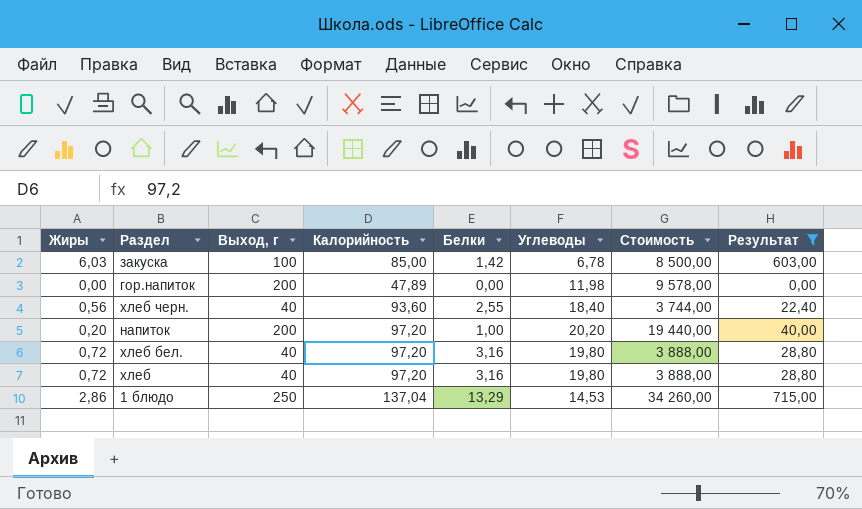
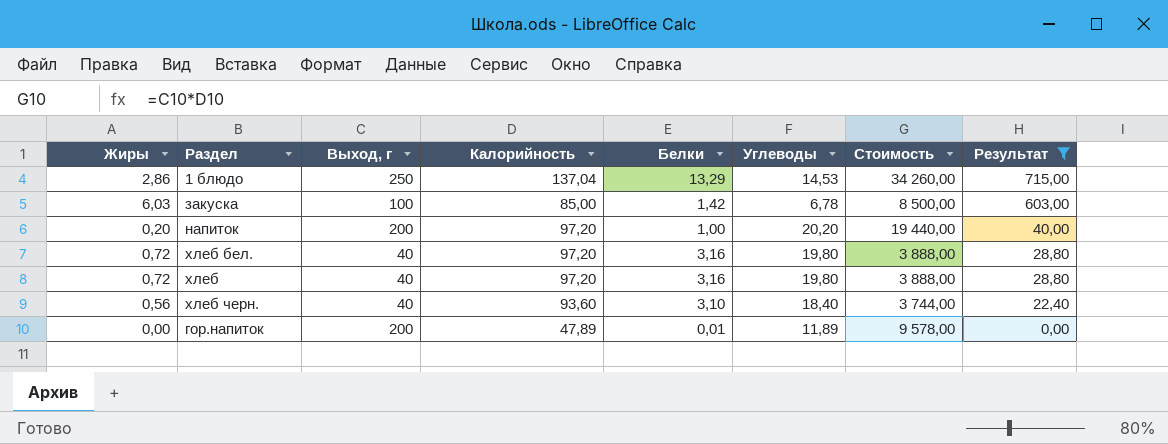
row order: none -> Результат descending
хлеб черн. | Белки: 2,55 -> 3,10
гор.напиток | Белки: 0,00 -> 0,01
гор.напиток | Углеводы: 11,98 -> 11,89

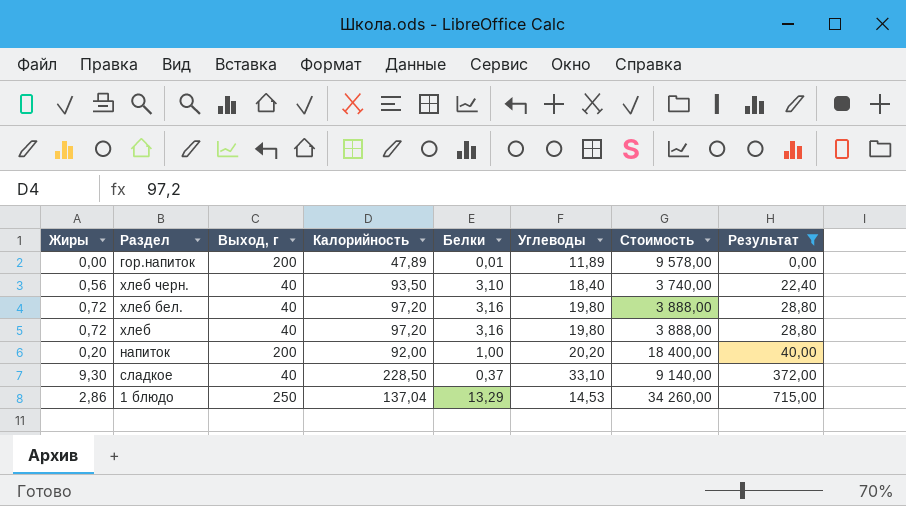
row order: Результат descending -> Результат ascending
row закуска: 6,03 | 100 | 85,00 | 1,42 | 6,78 | 8 500,00 | 603,00 -> none
хлеб черн. | Калорийность: 93,60 -> 93,50
хлеб черн. | Стоимость: 3 744,00 -> 3 740,00
напиток | Калорийность: 97,20 -> 92,00
напиток | Стоимость: 19 440,00 -> 18 400,00
row сладкое: none -> 9,30 | 40 | 228,50 | 0,37 | 33,10 | 9 140,00 | 372,00

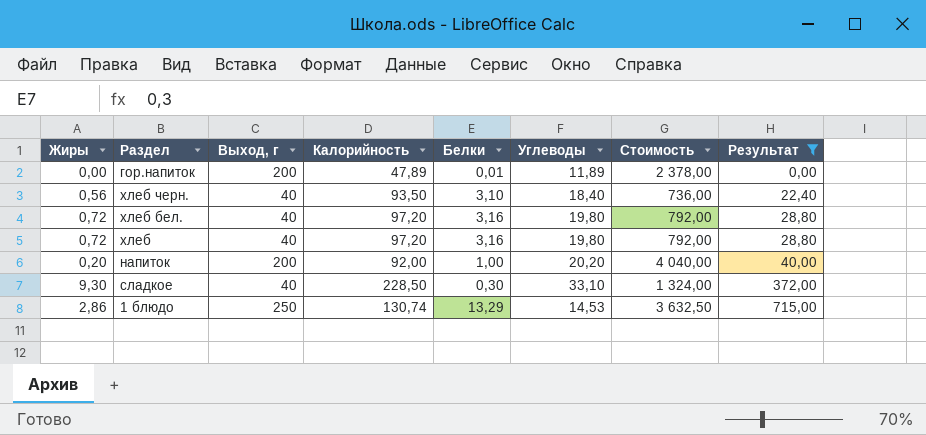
column Стоимость | formula: [Выход, г] * [Калорийность] -> [Выход, г] * [Углеводы]
сладкое | Белки: 0,37 -> 0,30
1 блюдо | Калорийность: 137,04 -> 130,74

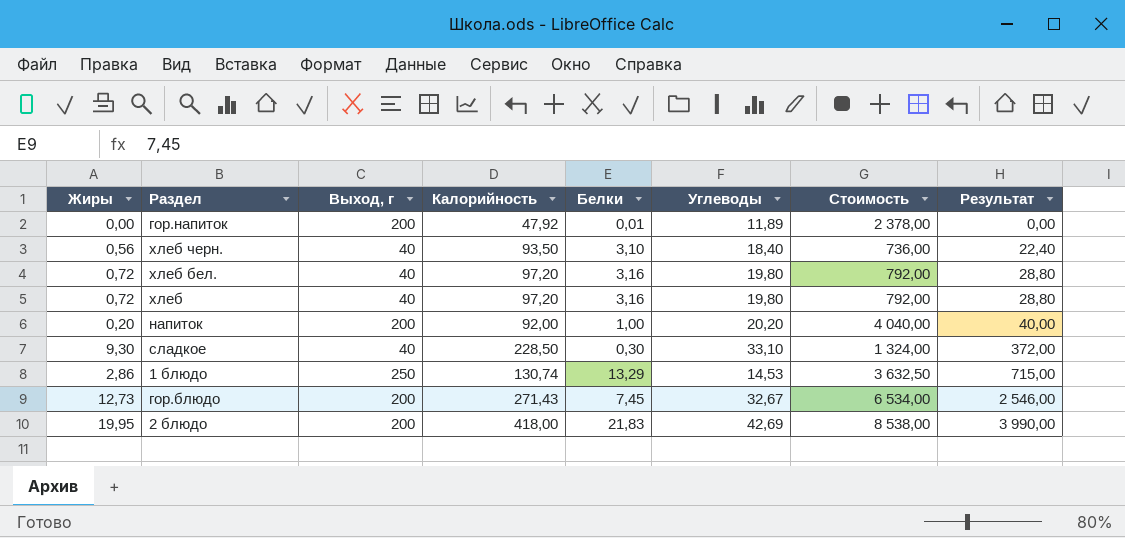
filter: Результат <= 715,00 -> none
гор.напиток | Калорийность: 47,89 -> 47,92

